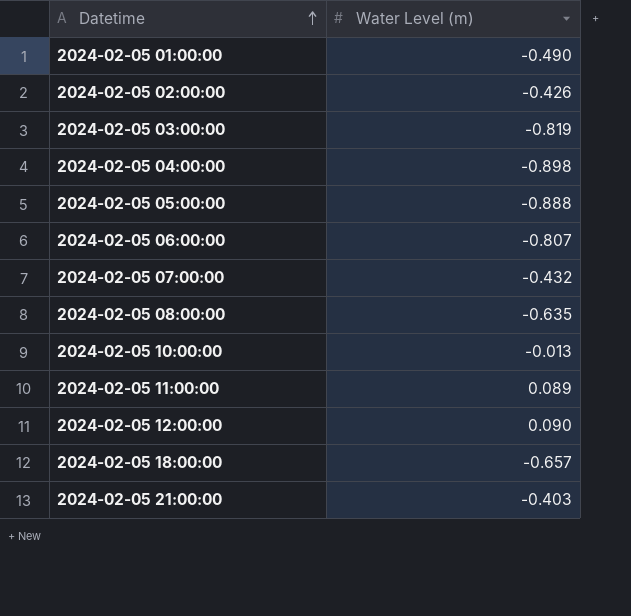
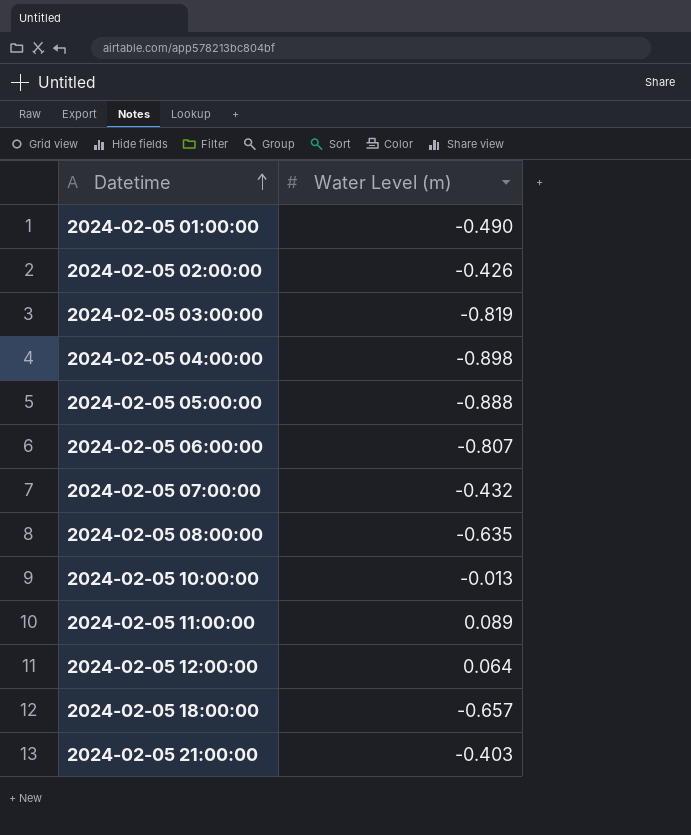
2024-02-05 12:00:00 | Water Level (m): 0.090 -> 0.064

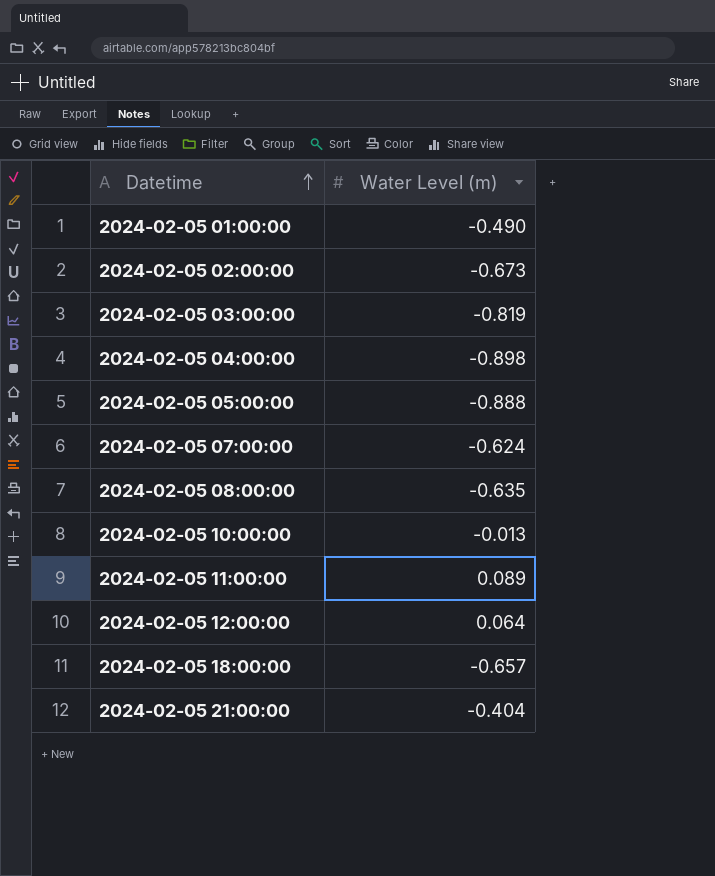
row 2024-02-05 06:00:00: -0.807 -> none
2024-02-05 02:00:00 | Water Level (m): -0.426 -> -0.673
2024-02-05 07:00:00 | Water Level (m): -0.432 -> -0.624
2024-02-05 21:00:00 | Water Level (m): -0.403 -> -0.404

